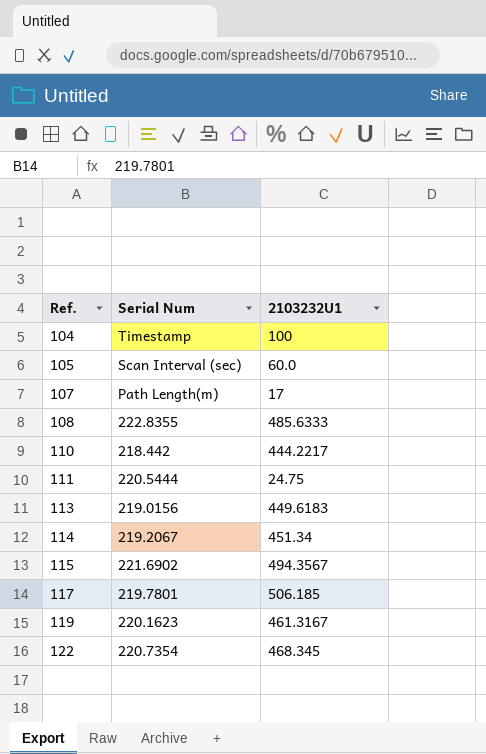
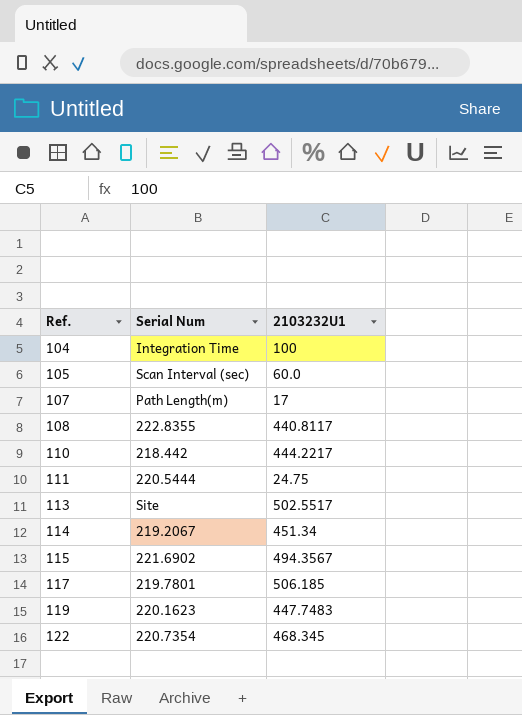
104 | Serial Num: Timestamp -> Integration Time
108 | 2103232U1: 485.6333 -> 440.8117
113 | Serial Num: 219.0156 -> Site
113 | 2103232U1: 449.6183 -> 502.5517
119 | 2103232U1: 461.3167 -> 447.7483

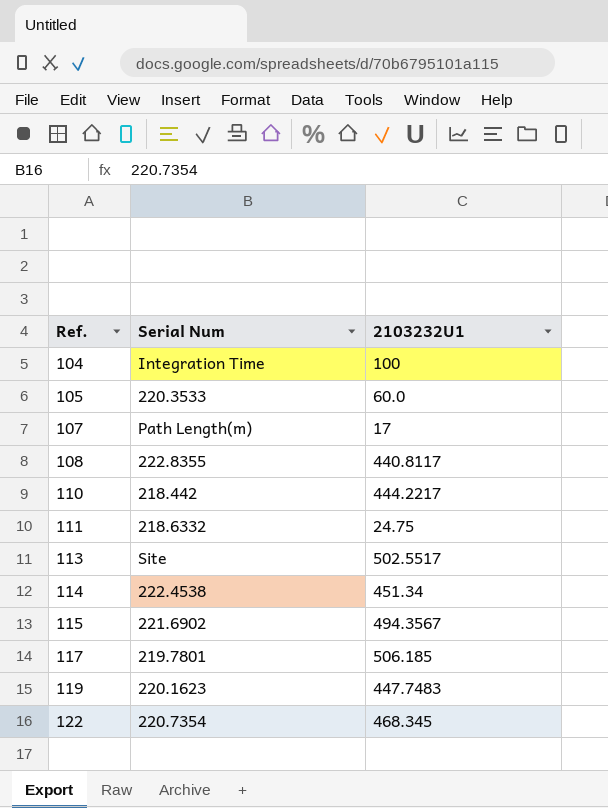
105 | Serial Num: Scan Interval (sec) -> 220.3533
111 | Serial Num: 220.5444 -> 218.6332
114 | Serial Num: 219.2067 -> 222.4538

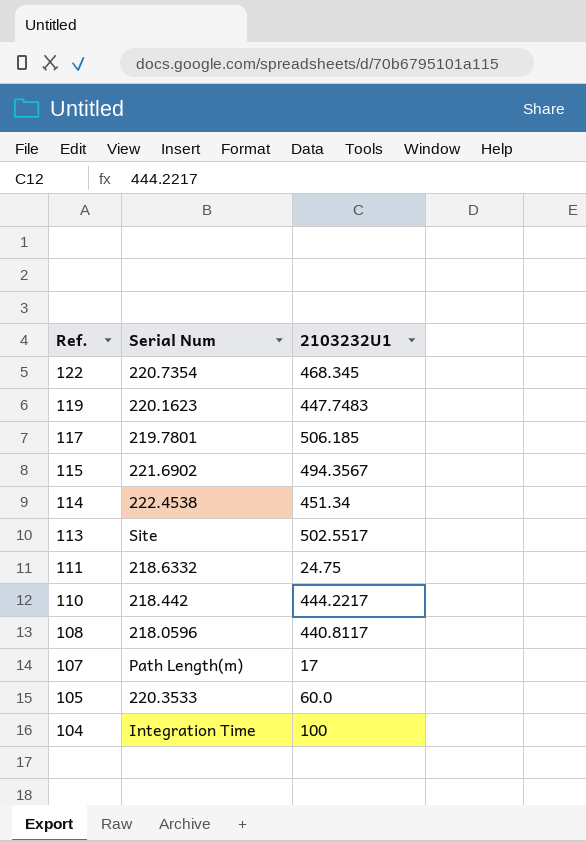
row order: Ref. ascending -> Ref. descending
108 | Serial Num: 222.8355 -> 218.0596

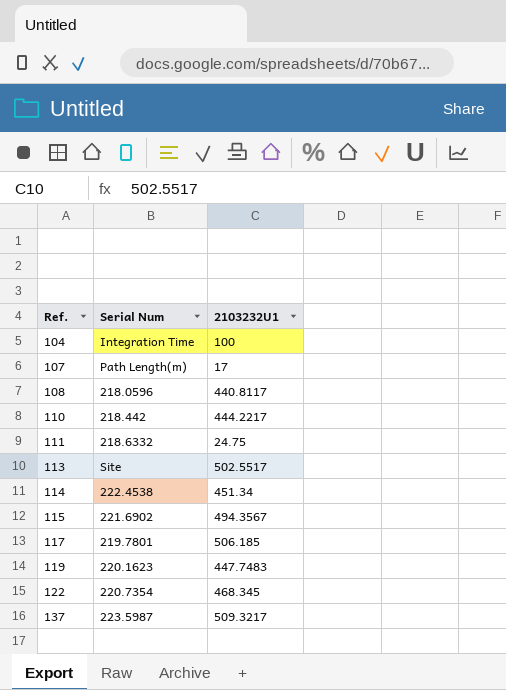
row order: Ref. descending -> Ref. ascending
row 105: 220.3533 | 60.0 -> none
row 137: none -> 223.5987 | 509.3217

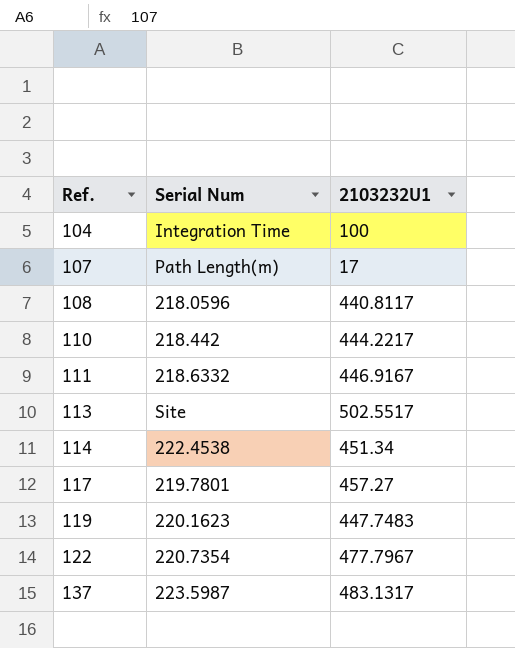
row 115: 221.6902 | 494.3567 -> none
111 | 2103232U1: 24.75 -> 446.9167
117 | 2103232U1: 506.185 -> 457.27
122 | 2103232U1: 468.345 -> 477.7967
137 | 2103232U1: 509.3217 -> 483.1317

